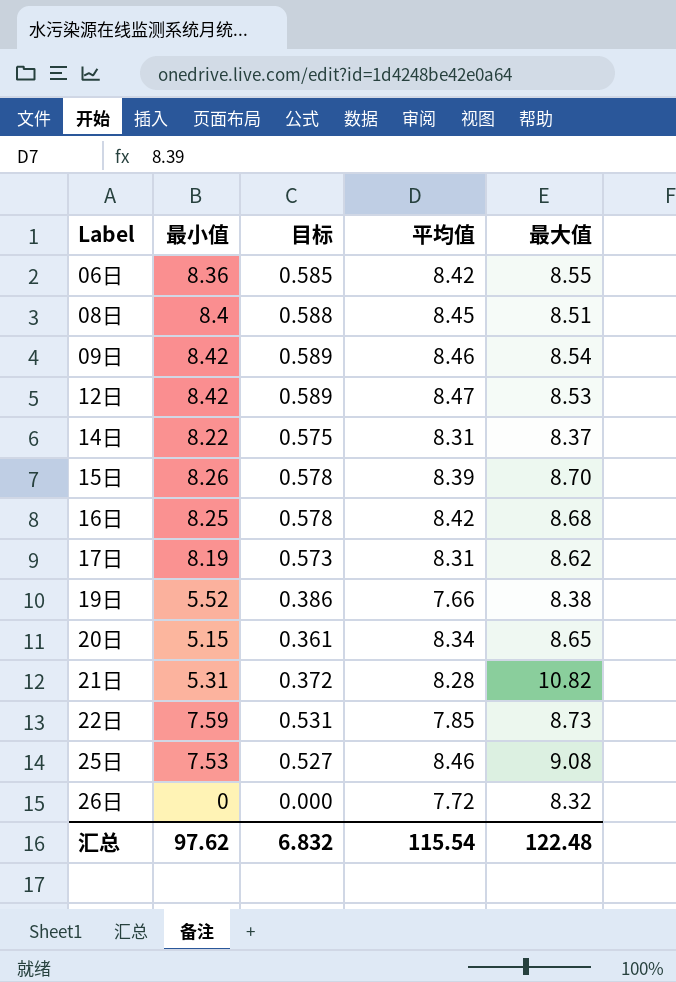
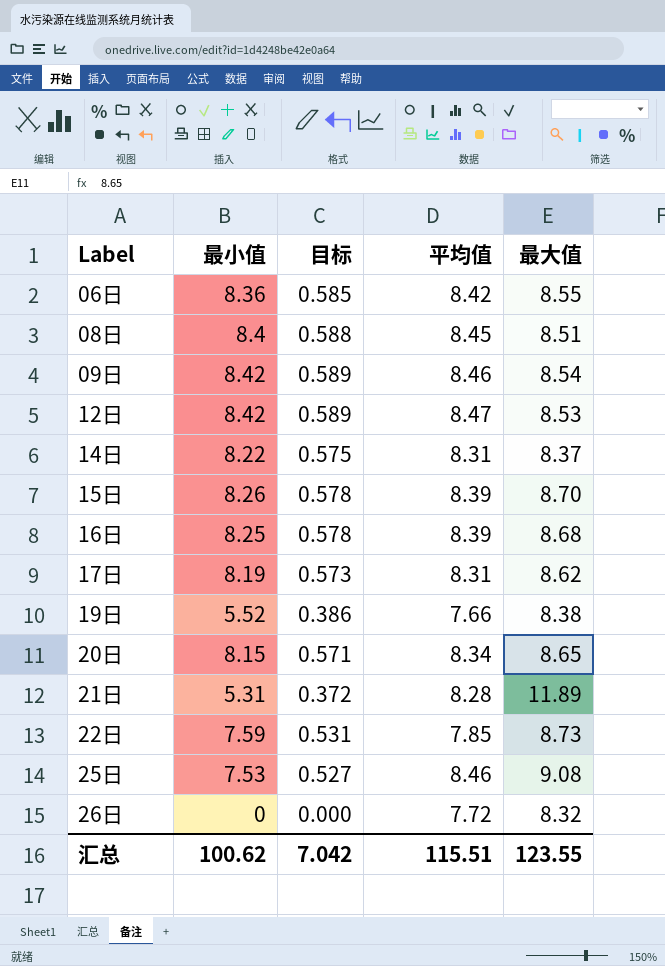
16日 | 平均值: 8.42 -> 8.39
20日 | 最小值: 5.15 -> 8.15
20日 | 目标: 0.361 -> 0.571
21日 | 最大值: 10.82 -> 11.89
汇总 | 最小值: 97.62 -> 100.62
汇总 | 目标: 6.832 -> 7.042
汇总 | 平均值: 115.54 -> 115.51
汇总 | 最大值: 122.48 -> 123.55

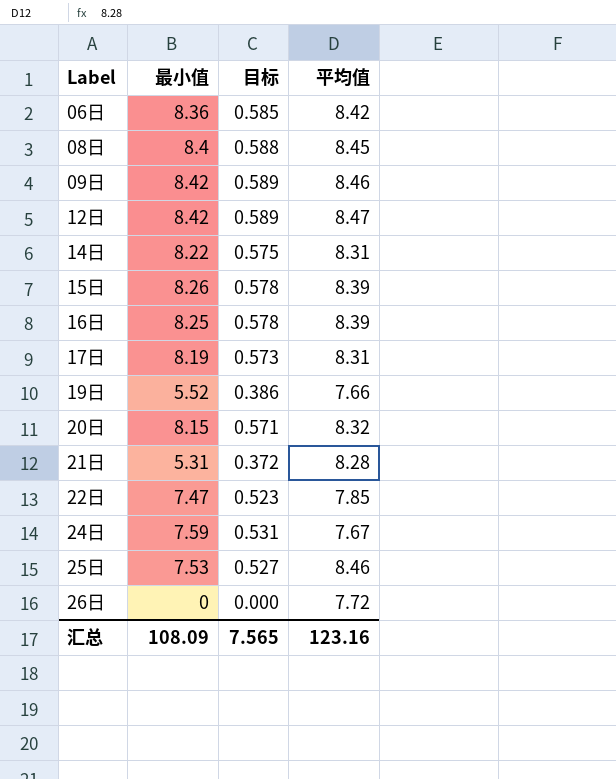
column 最大值 | position: 5 -> none
20日 | 平均值: 8.34 -> 8.32
22日 | 最小值: 7.59 -> 7.47
22日 | 目标: 0.531 -> 0.523
row 24日: none -> 7.59 | 0.531 | 7.67
汇总 | 最小值: 100.62 -> 108.09
汇总 | 目标: 7.042 -> 7.565
汇总 | 平均值: 115.51 -> 123.16

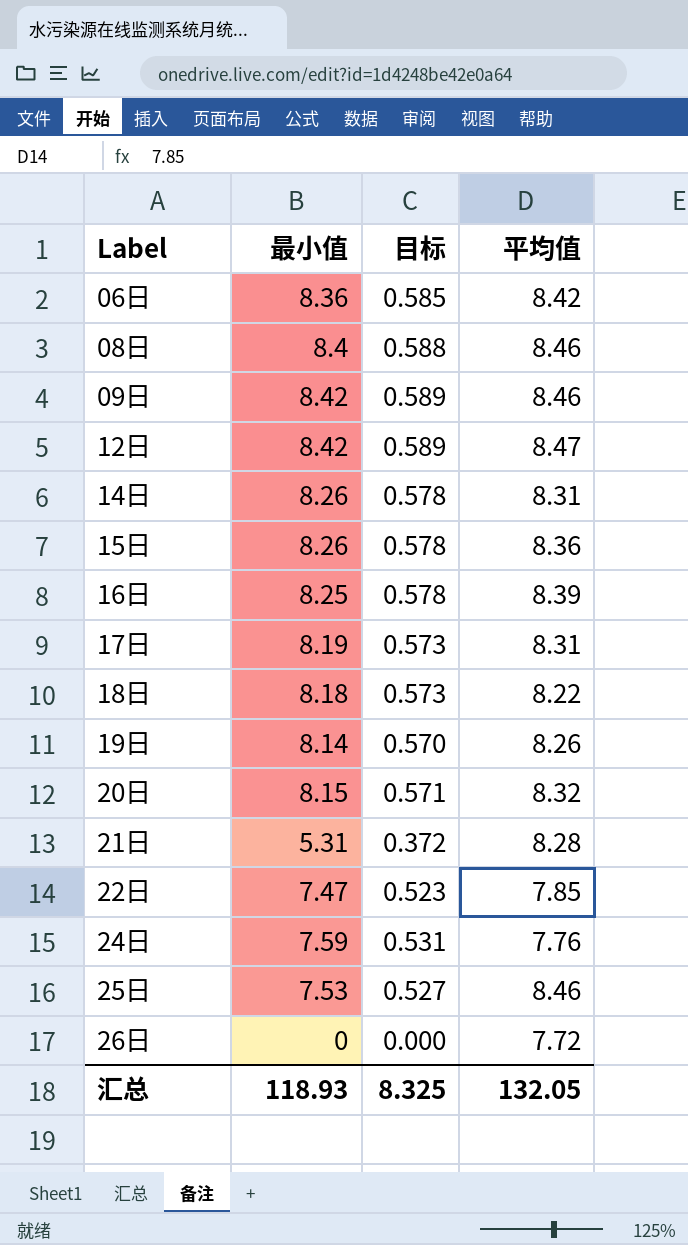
08日 | 平均值: 8.45 -> 8.46
14日 | 最小值: 8.22 -> 8.26
14日 | 目标: 0.575 -> 0.578
15日 | 平均值: 8.39 -> 8.36
row 18日: none -> 8.18 | 0.573 | 8.22
19日 | 最小值: 5.52 -> 8.14
19日 | 目标: 0.386 -> 0.570
19日 | 平均值: 7.66 -> 8.26
24日 | 平均值: 7.67 -> 7.76
汇总 | 最小值: 108.09 -> 118.93
汇总 | 目标: 7.565 -> 8.325
汇总 | 平均值: 123.16 -> 132.05

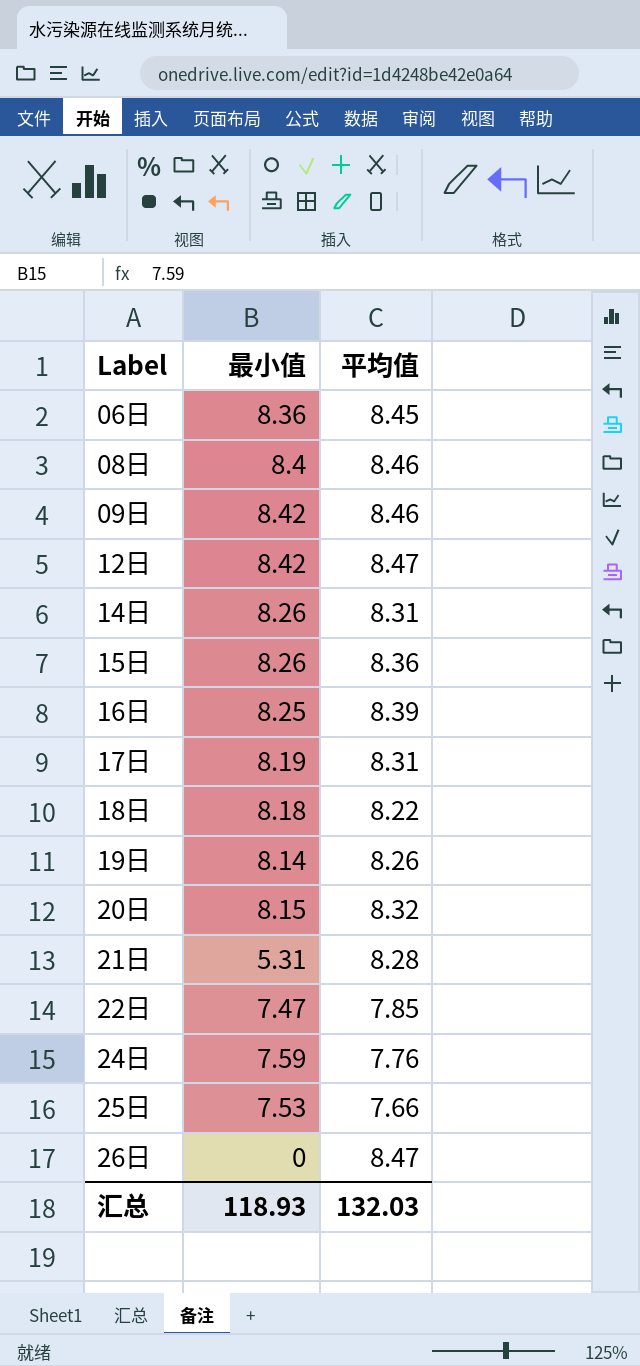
column 目标 | formula: [最小值] * 0.07 -> none
06日 | 平均值: 8.42 -> 8.45
25日 | 平均值: 8.46 -> 7.66
26日 | 平均值: 7.72 -> 8.47
汇总 | 平均值: 132.05 -> 132.03

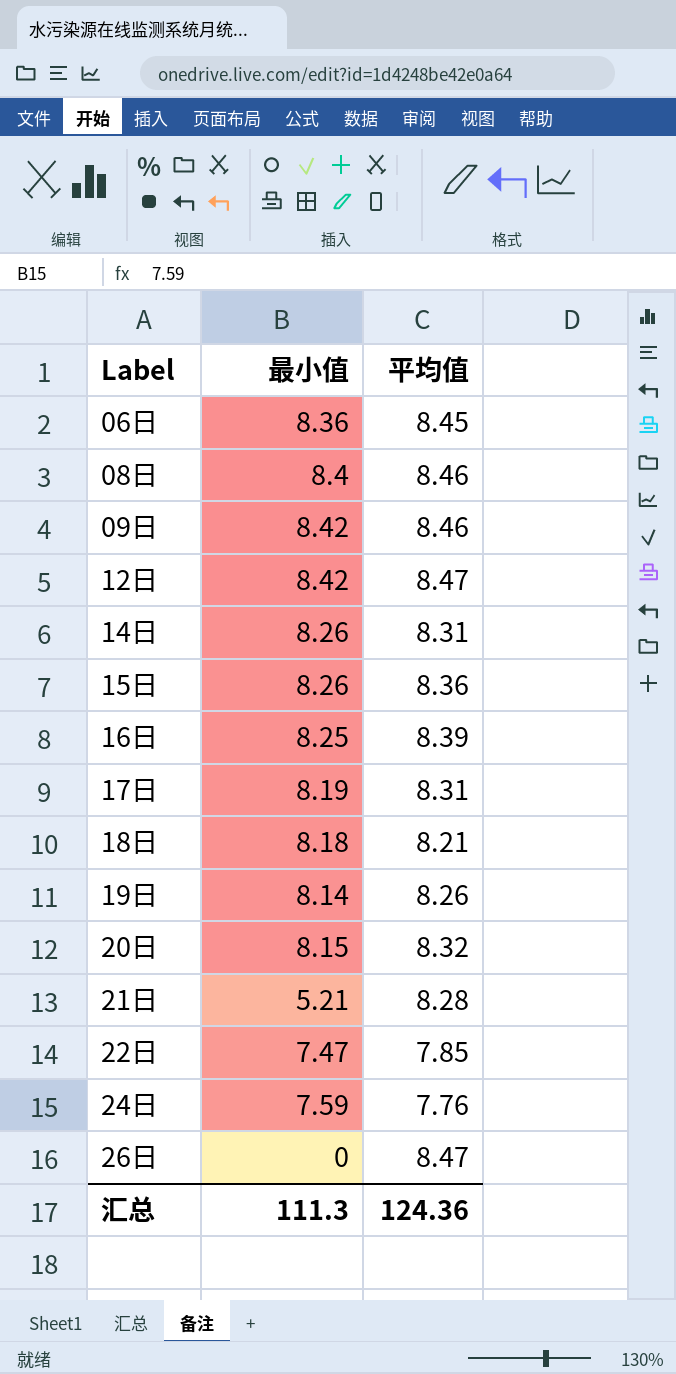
row 25日: 7.53 | 7.66 -> none
18日 | 平均值: 8.22 -> 8.21
21日 | 最小值: 5.31 -> 5.21
汇总 | 最小值: 118.93 -> 111.3
汇总 | 平均值: 132.03 -> 124.36

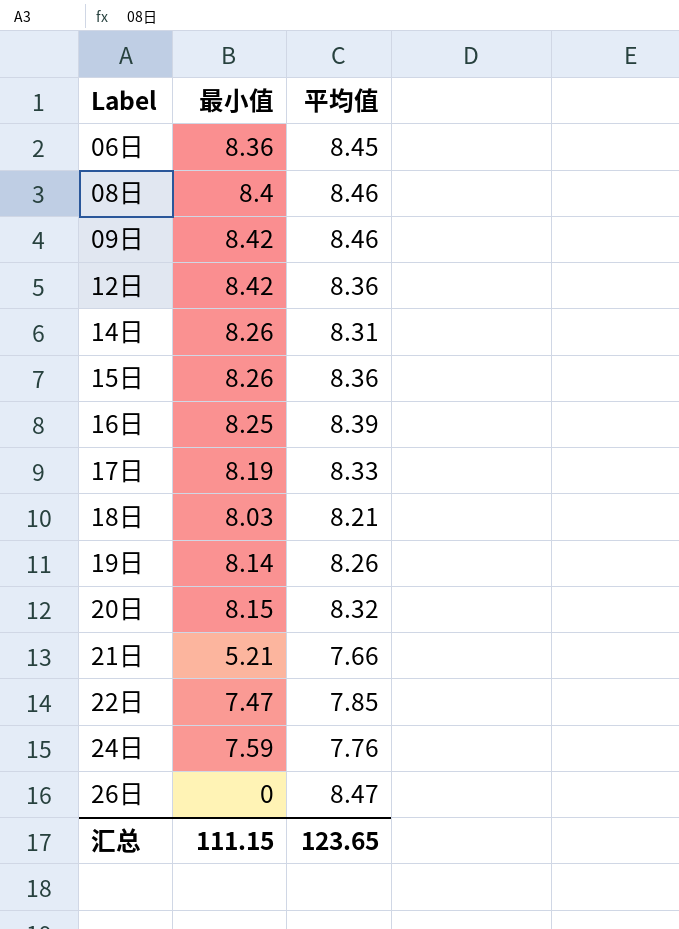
12日 | 平均值: 8.47 -> 8.36
17日 | 平均值: 8.31 -> 8.33
18日 | 最小值: 8.18 -> 8.03
21日 | 平均值: 8.28 -> 7.66
汇总 | 最小值: 111.3 -> 111.15
汇总 | 平均值: 124.36 -> 123.65

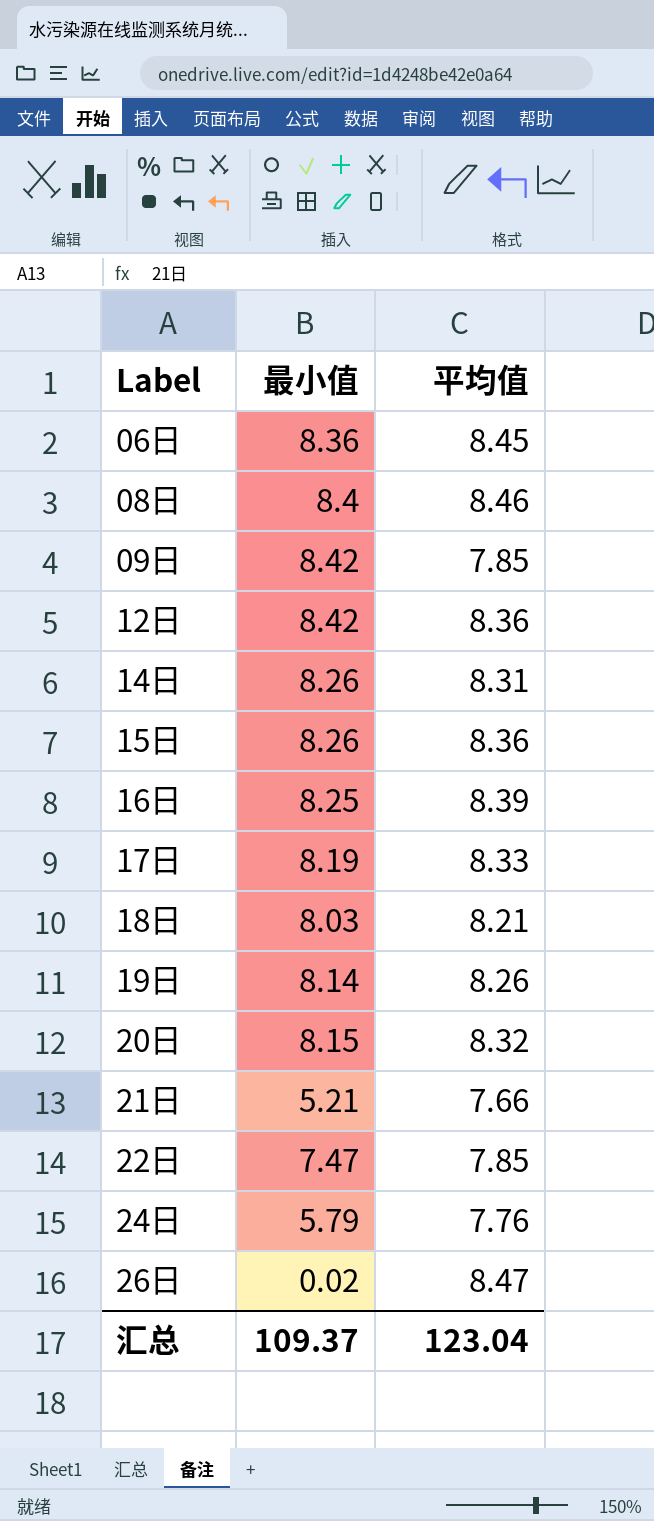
09日 | 平均值: 8.46 -> 7.85
24日 | 最小值: 7.59 -> 5.79
26日 | 最小值: 0 -> 0.02
汇总 | 最小值: 111.15 -> 109.37
汇总 | 平均值: 123.65 -> 123.04

